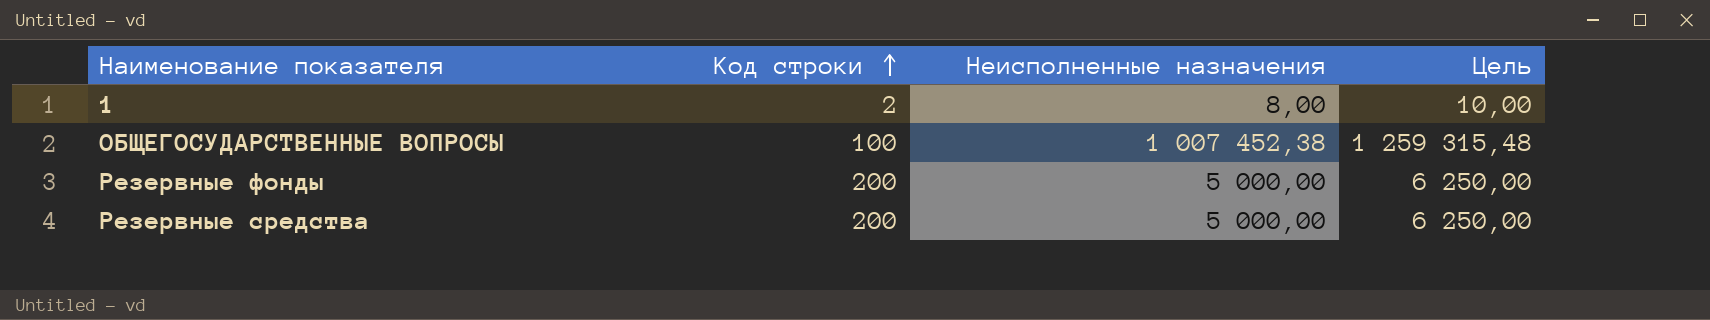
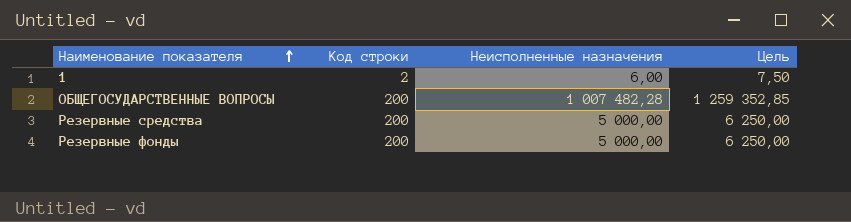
row order: Код строки ascending -> Наименование показателя ascending
1 | Неисполненные назначения: 8,00 -> 6,00
1 | Цель: 10,00 -> 7,50
ОБЩЕГОСУДАРСТВЕННЫЕ ВОПРОСЫ | Код строки: 100 -> 200
ОБЩЕГОСУДАРСТВЕННЫЕ ВОПРОСЫ | Неисполненные назначения: 1 007 452,38 -> 1 007 482,28
ОБЩЕГОСУДАРСТВЕННЫЕ ВОПРОСЫ | Цель: 1 259 315,48 -> 1 259 352,85

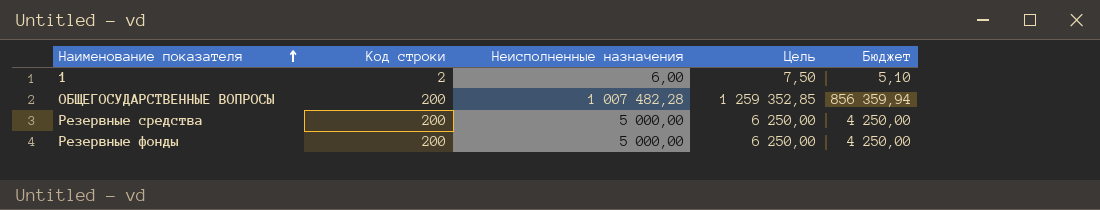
column Бюджет | formula: none -> [Неисполненные назначения] * 0,85

